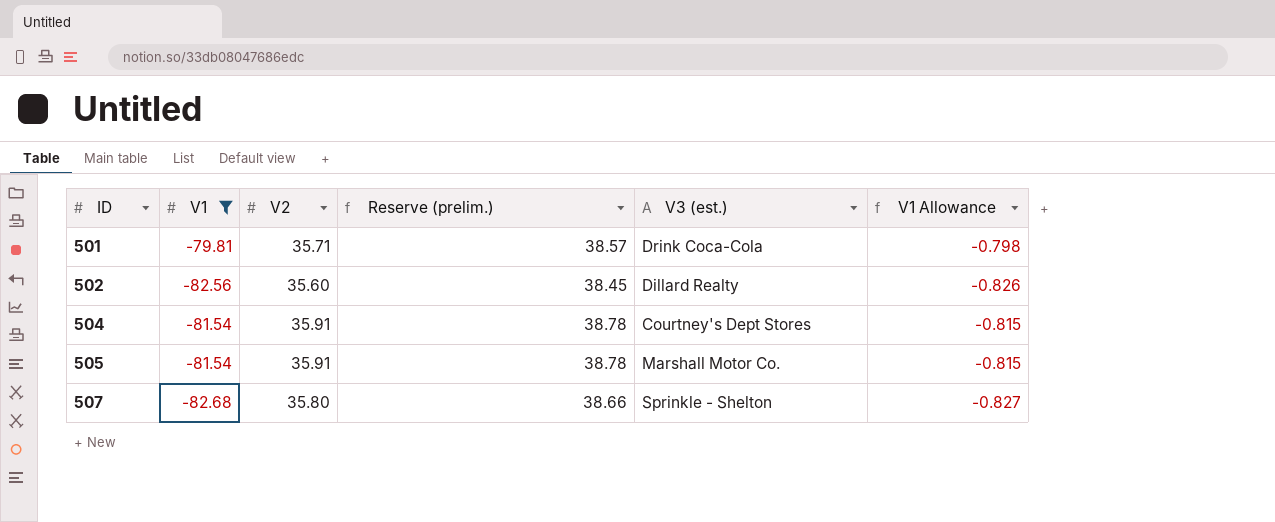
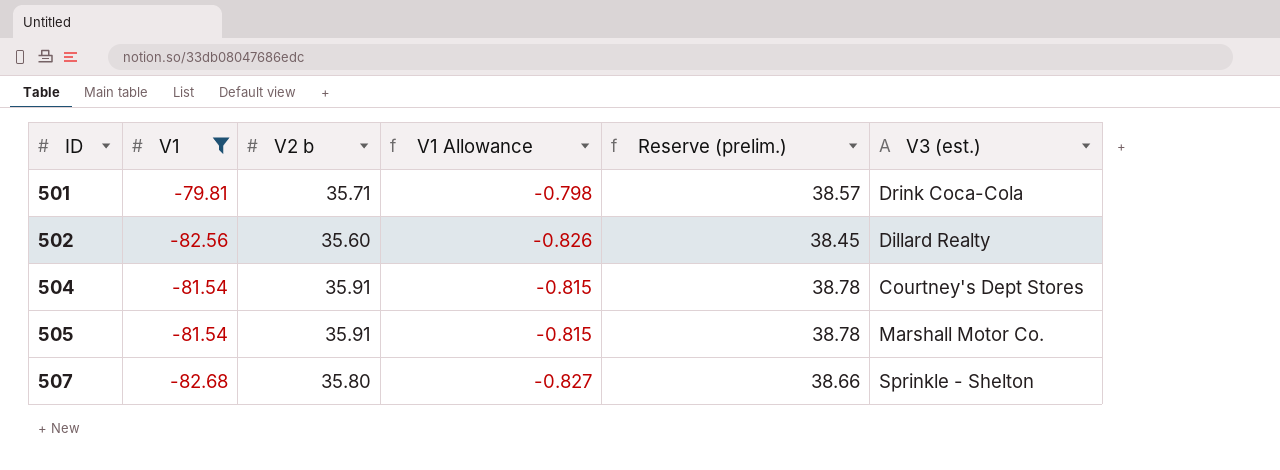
column name: V2 -> V2 b
column V1 Allowance | position: 6 -> 4

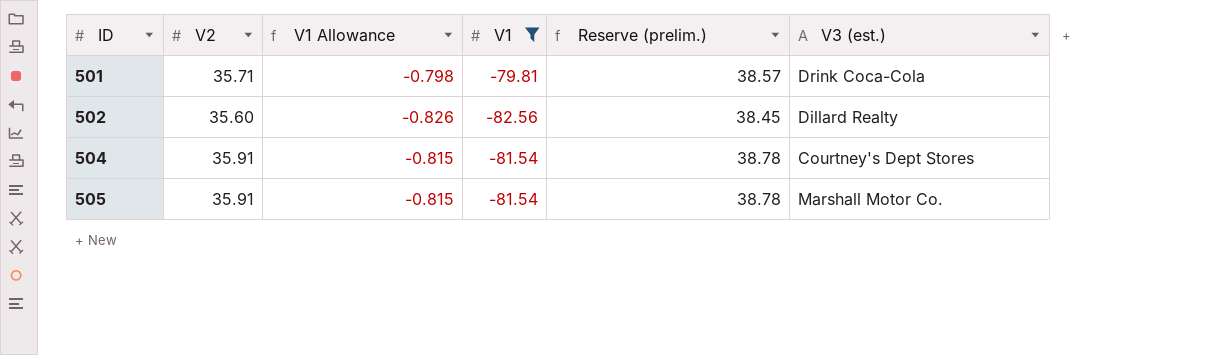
column name: V2 b -> V2
column V1 | position: 2 -> 4
row 507: -82.68 | 35.80 | -0.827 | 38.66 | Sprinkle - Shelton -> none

